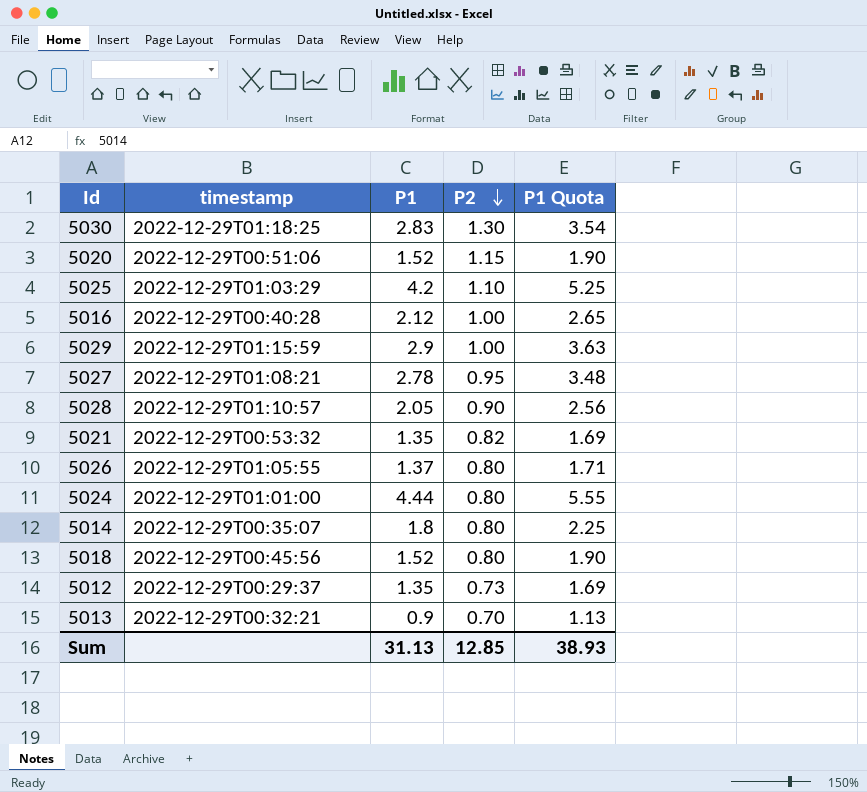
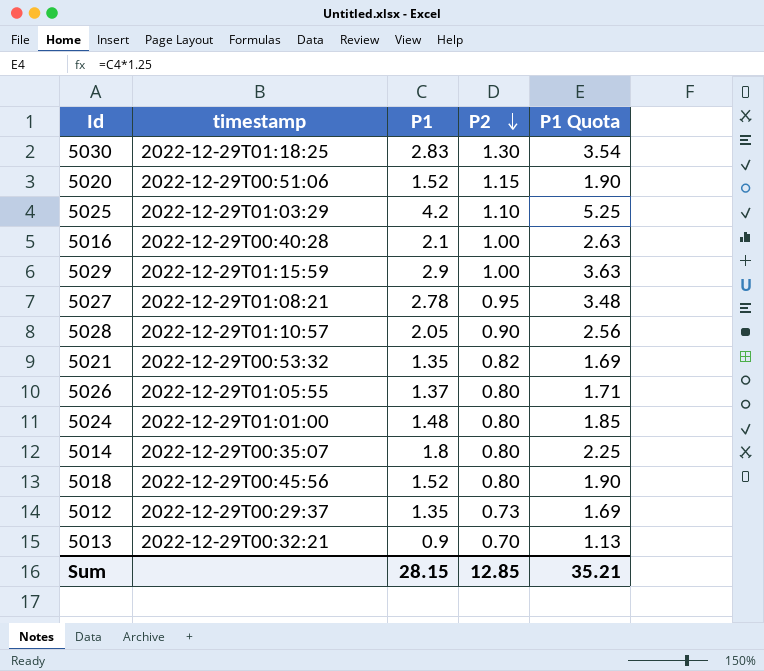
5016 | P1: 2.12 -> 2.1
5016 | P1 Quota: 2.65 -> 2.63
5024 | P1: 4.44 -> 1.48
5024 | P1 Quota: 5.55 -> 1.85
Sum | P1: 31.13 -> 28.15
Sum | P1 Quota: 38.93 -> 35.21

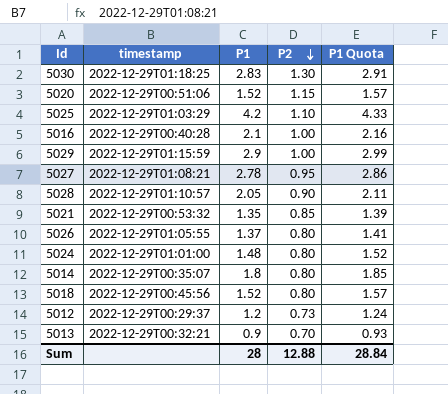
column P1 Quota | formula: [P1] * 1.25 -> [P1] * 1.03
5021 | P2: 0.82 -> 0.85
5012 | P1: 1.35 -> 1.2
Sum | P1: 28.15 -> 28
Sum | P2: 12.85 -> 12.88
Sum | P1 Quota: 35.21 -> 28.84

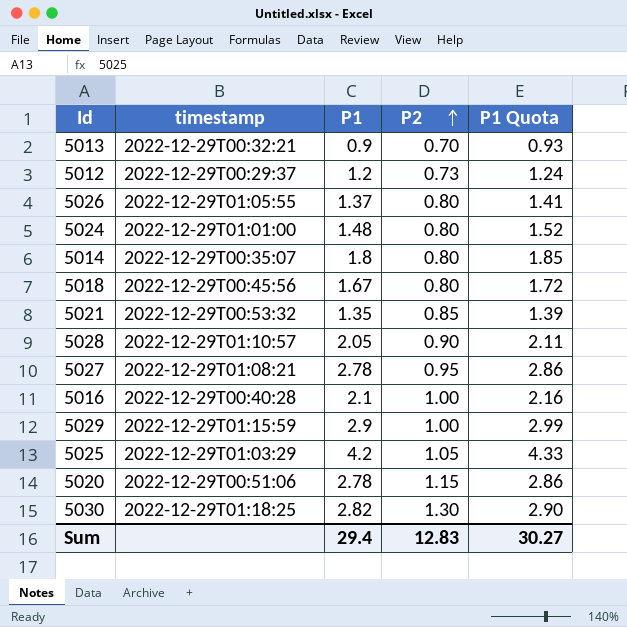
row order: P2 descending -> P2 ascending
5018 | P1: 1.52 -> 1.67
5018 | P1 Quota: 1.57 -> 1.72
5025 | P2: 1.10 -> 1.05
5020 | P1: 1.52 -> 2.78
5020 | P1 Quota: 1.57 -> 2.86
5030 | P1: 2.83 -> 2.82
5030 | P1 Quota: 2.91 -> 2.90
Sum | P1: 28 -> 29.4
Sum | P2: 12.88 -> 12.83
Sum | P1 Quota: 28.84 -> 30.27

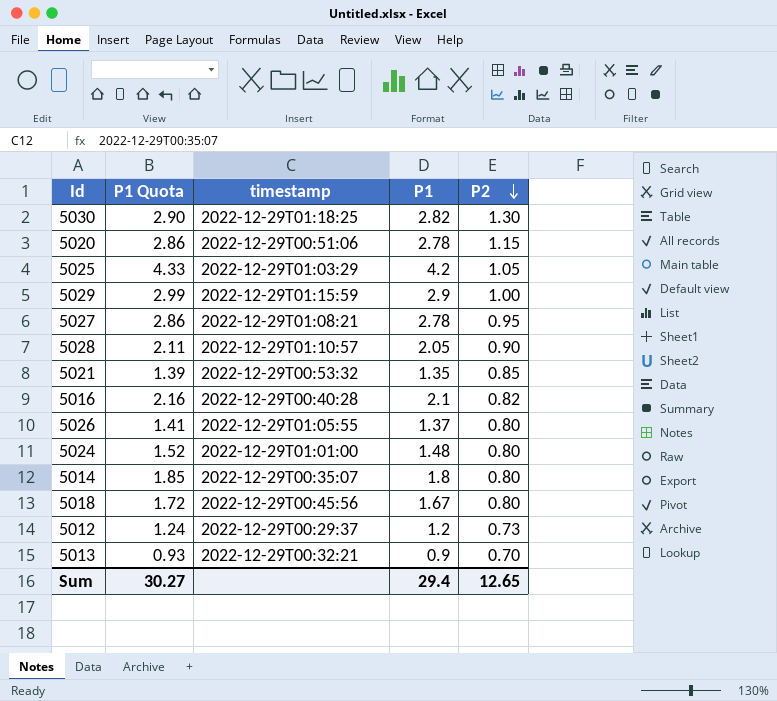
row order: P2 ascending -> P2 descending
column P1 Quota | position: 5 -> 2
5016 | P2: 1.00 -> 0.82
Sum | P2: 12.83 -> 12.65

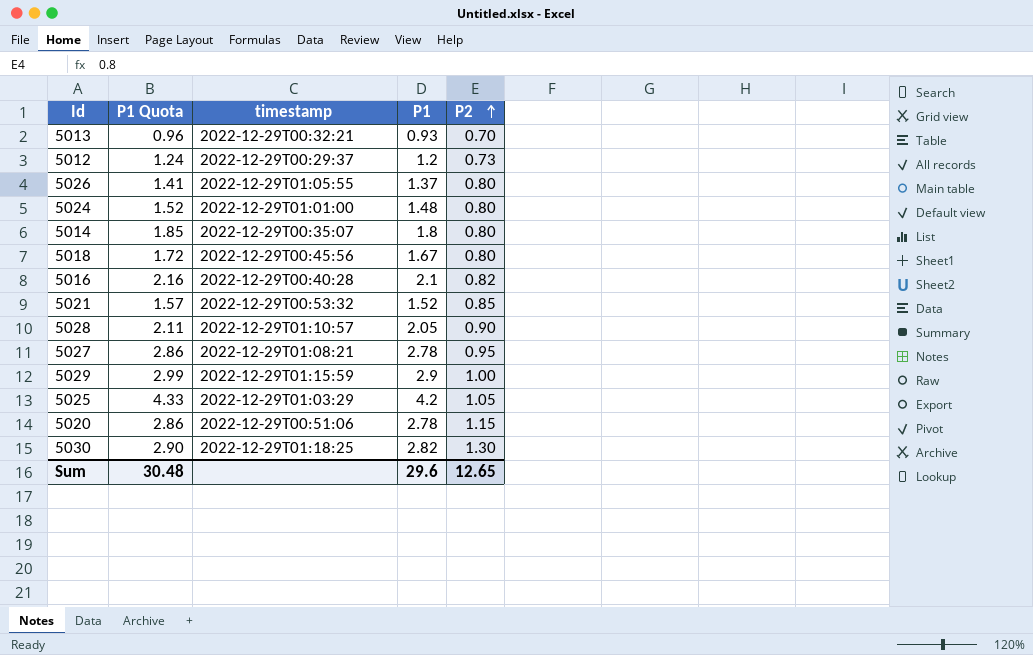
row order: P2 descending -> P2 ascending
5013 | P1 Quota: 0.93 -> 0.96
5013 | P1: 0.9 -> 0.93
5021 | P1 Quota: 1.39 -> 1.57
5021 | P1: 1.35 -> 1.52
Sum | P1 Quota: 30.27 -> 30.48
Sum | P1: 29.4 -> 29.6

